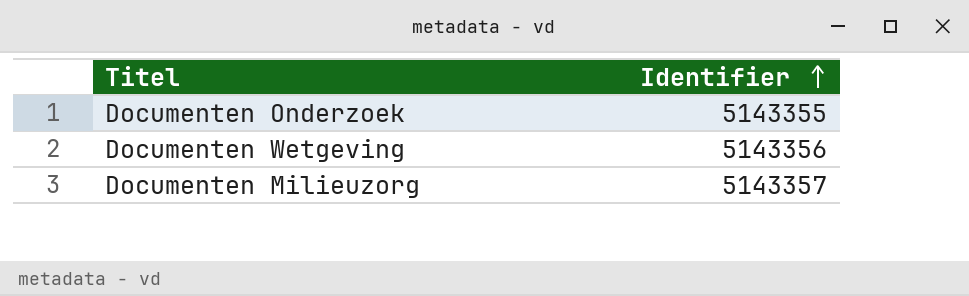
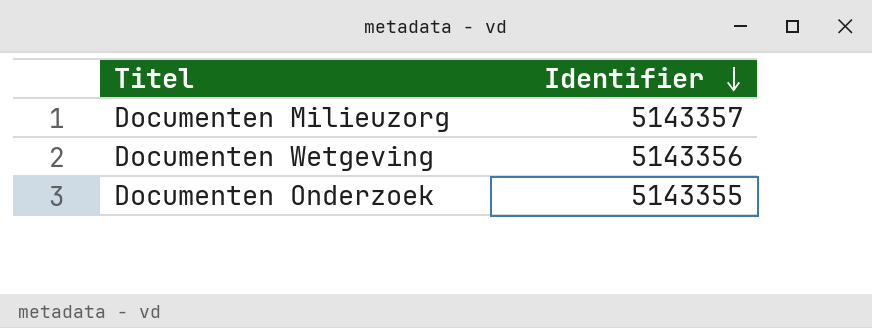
row order: Identifier ascending -> Identifier descending

